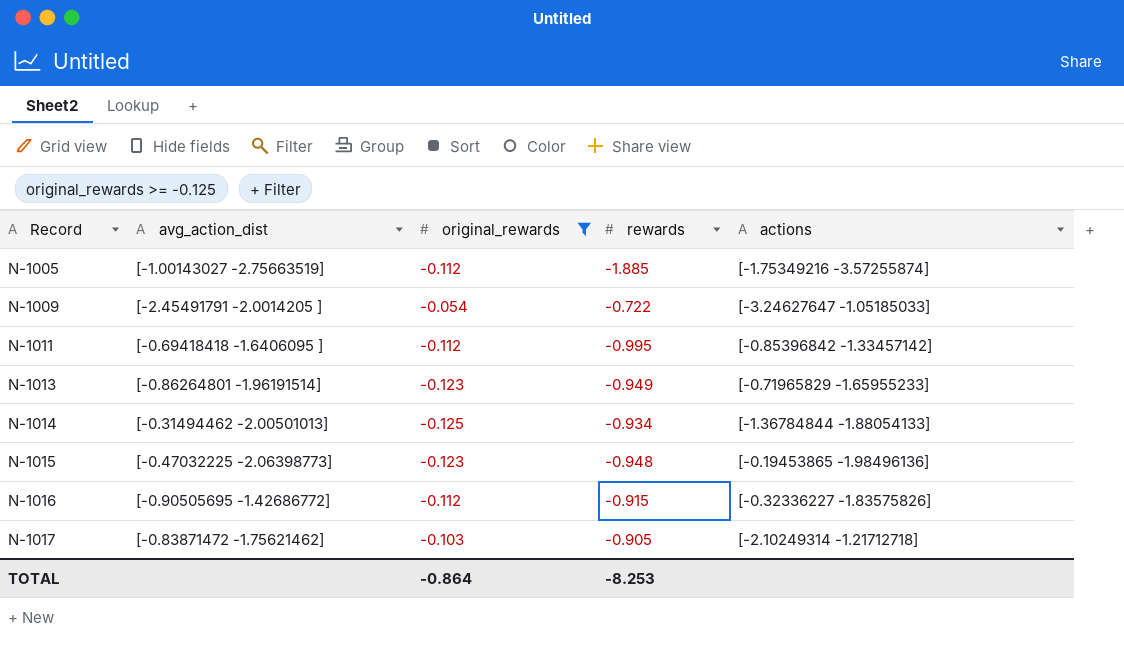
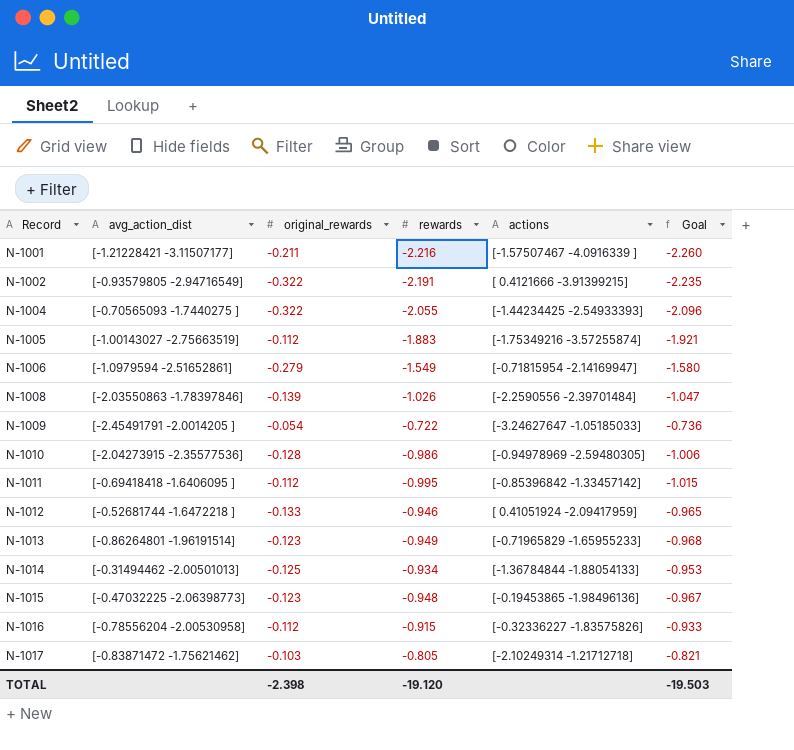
filter: original_rewards >= -0.125 -> none
column Goal | formula: none -> [rewards] * 1.02
N-1005 | rewards: -1.885 -> -1.883
N-1016 | avg_action_dist: [-0.90505695 -1.42686772] -> [-0.78556204 -2.00530958]
N-1017 | rewards: -0.905 -> -0.805
TOTAL | original_rewards: -0.864 -> -2.398
TOTAL | rewards: -8.253 -> -19.120

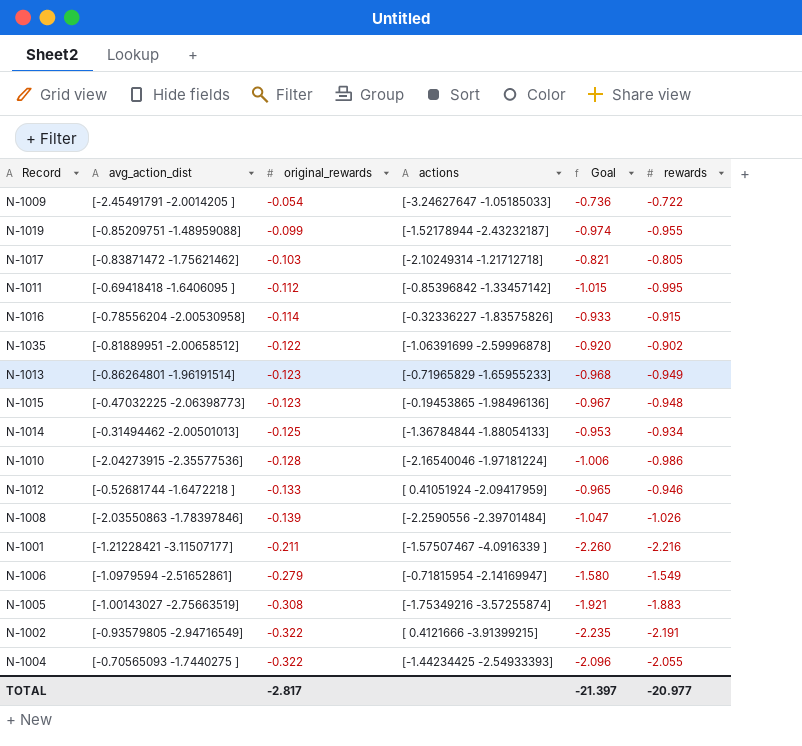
row order: Record ascending -> original_rewards descending
column rewards | position: 4 -> 6
row N-1019: none -> [-0.85209751 -1.48959088] | -0.099 | [-1.52178944 -2.43232187] | -0.974 | -0.955
N-1016 | original_rewards: -0.112 -> -0.114
row N-1035: none -> [-0.81889951 -2.00658512] | -0.122 | [-1.06391699 -2.59996878] | -0.920 | -0.902
N-1010 | actions: [-0.94978969 -2.59480305] -> [-2.16540046 -1.97181224]
N-1005 | original_rewards: -0.112 -> -0.308
TOTAL | original_rewards: -2.398 -> -2.817
TOTAL | Goal: -19.503 -> -21.397
TOTAL | rewards: -19.120 -> -20.977

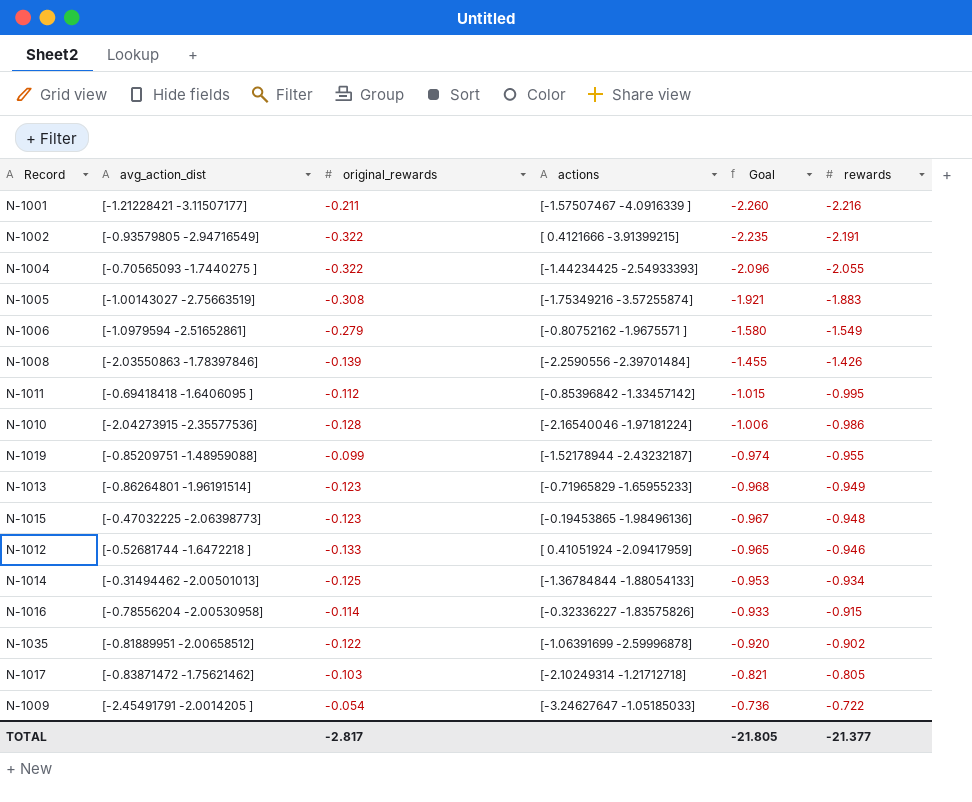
row order: original_rewards descending -> Goal ascending
N-1006 | actions: [-0.71815954 -2.14169947] -> [-0.80752162 -1.9675571 ]
N-1008 | Goal: -1.047 -> -1.455
N-1008 | rewards: -1.026 -> -1.426
TOTAL | Goal: -21.397 -> -21.805
TOTAL | rewards: -20.977 -> -21.377

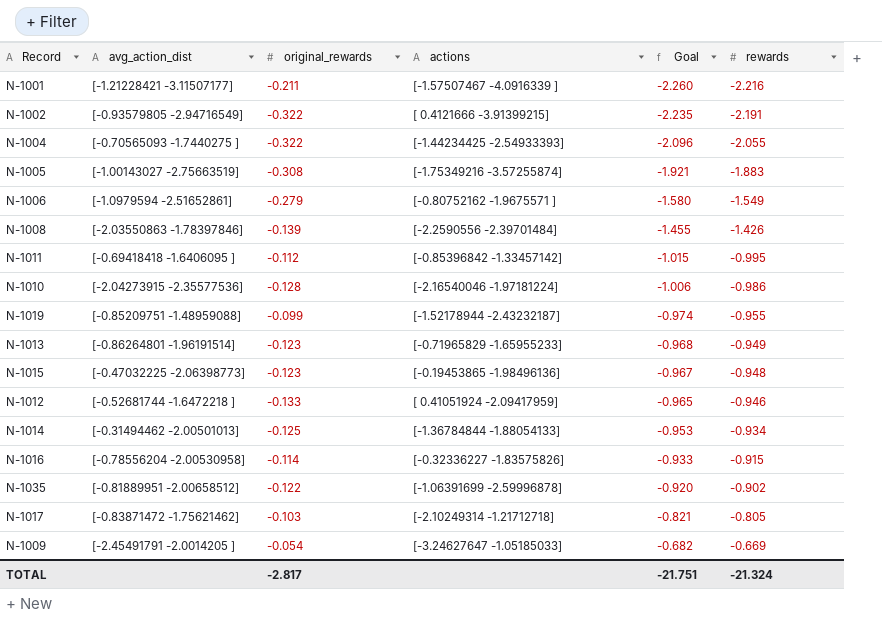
N-1009 | Goal: -0.736 -> -0.682
N-1009 | rewards: -0.722 -> -0.669
TOTAL | Goal: -21.805 -> -21.751
TOTAL | rewards: -21.377 -> -21.324

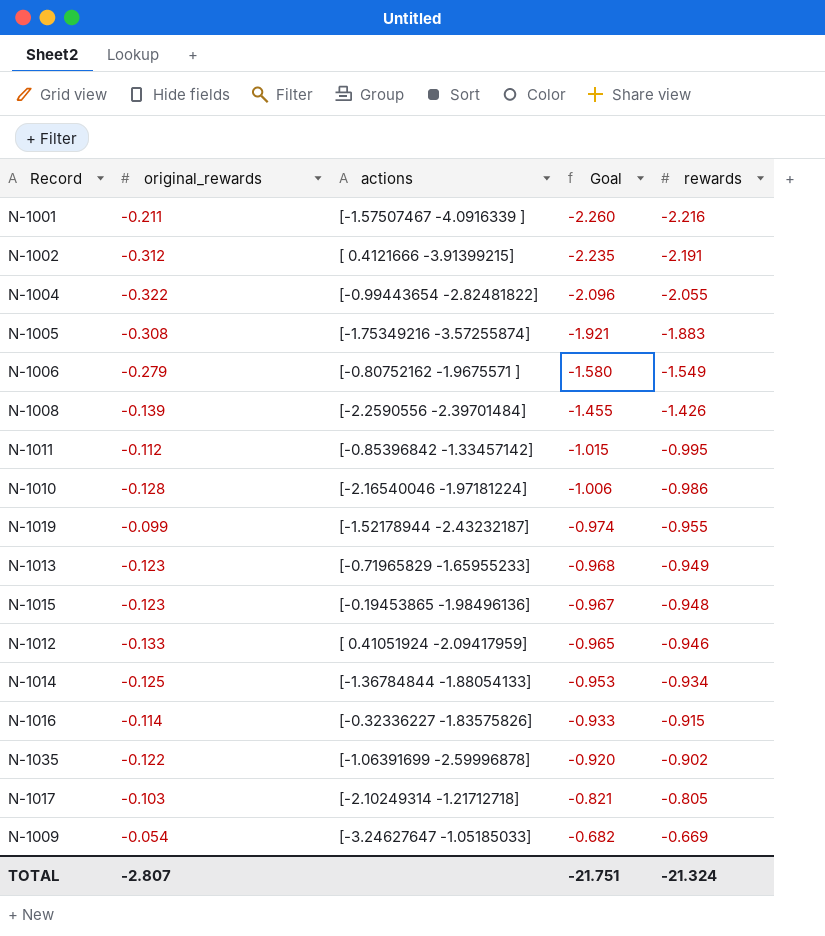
column avg_action_dist | position: 2 -> none
N-1002 | original_rewards: -0.322 -> -0.312
N-1004 | actions: [-1.44234425 -2.54933393] -> [-0.99443654 -2.82481822]
TOTAL | original_rewards: -2.817 -> -2.807

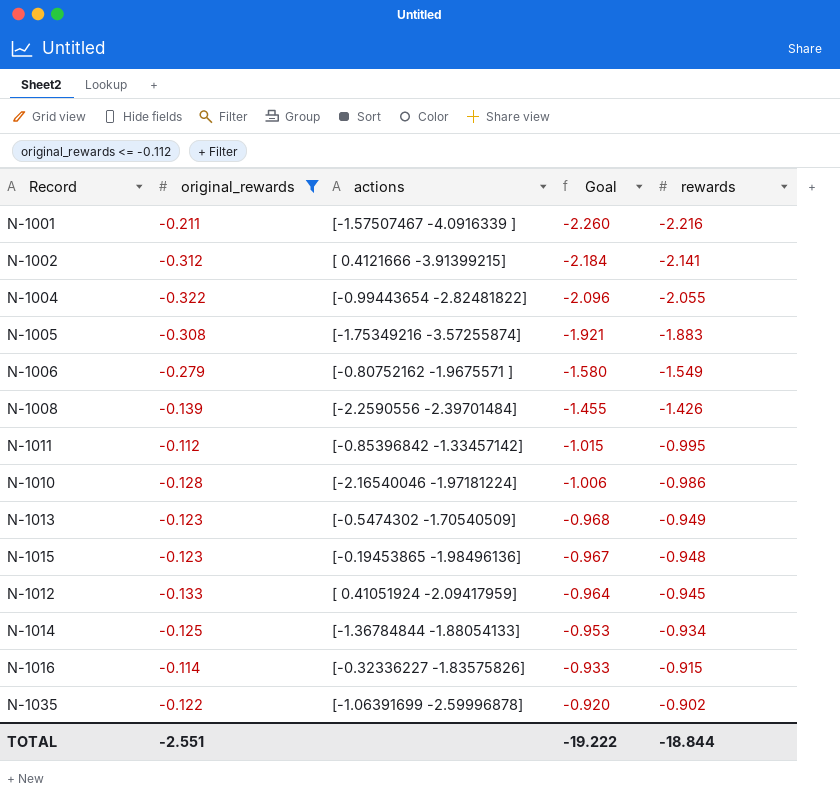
filter: none -> original_rewards <= -0.112
N-1002 | Goal: -2.235 -> -2.184
N-1002 | rewards: -2.191 -> -2.141
N-1013 | actions: [-0.71965829 -1.65955233] -> [-0.5474302 -1.70540509]
N-1012 | Goal: -0.965 -> -0.964
N-1012 | rewards: -0.946 -> -0.945
TOTAL | original_rewards: -2.807 -> -2.551
TOTAL | Goal: -21.751 -> -19.222
TOTAL | rewards: -21.324 -> -18.844

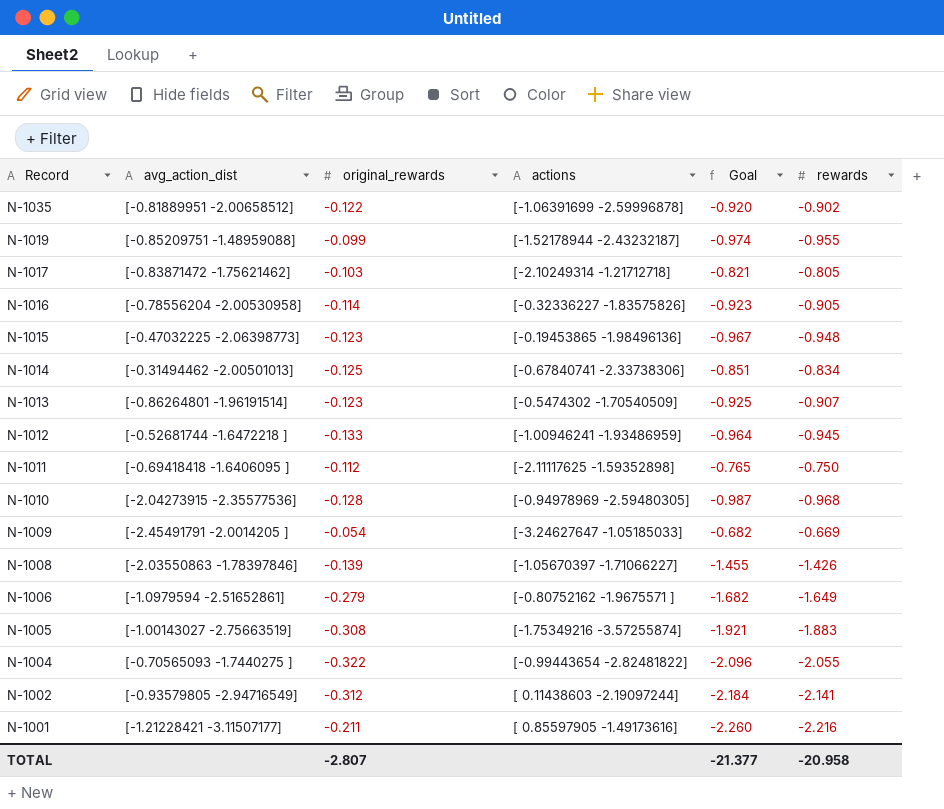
filter: original_rewards <= -0.112 -> none
row order: Goal ascending -> Record descending
column avg_action_dist | position: none -> 2
N-1016 | Goal: -0.933 -> -0.923
N-1016 | rewards: -0.915 -> -0.905
N-1014 | actions: [-1.36784844 -1.88054133] -> [-0.67840741 -2.33738306]
N-1014 | Goal: -0.953 -> -0.851
N-1014 | rewards: -0.934 -> -0.834
N-1013 | Goal: -0.968 -> -0.925
N-1013 | rewards: -0.949 -> -0.907
N-1012 | actions: [ 0.41051924 -2.09417959] -> [-1.00946241 -1.93486959]
N-1011 | actions: [-0.85396842 -1.33457142] -> [-2.11117625 -1.59352898]
N-1011 | Goal: -1.015 -> -0.765
N-1011 | rewards: -0.995 -> -0.750
N-1010 | actions: [-2.16540046 -1.97181224] -> [-0.94978969 -2.59480305]
N-1010 | Goal: -1.006 -> -0.987
N-1010 | rewards: -0.986 -> -0.968
N-1008 | actions: [-2.2590556 -2.39701484] -> [-1.05670397 -1.71066227]
N-1006 | Goal: -1.580 -> -1.682
N-1006 | rewards: -1.549 -> -1.649
N-1002 | actions: [ 0.4121666 -3.91399215] -> [ 0.11438603 -2.19097244]
N-1001 | actions: [-1.57507467 -4.0916339 ] -> [ 0.85597905 -1.49173616]
TOTAL | original_rewards: -2.551 -> -2.807
TOTAL | Goal: -19.222 -> -21.377
TOTAL | rewards: -18.844 -> -20.958

